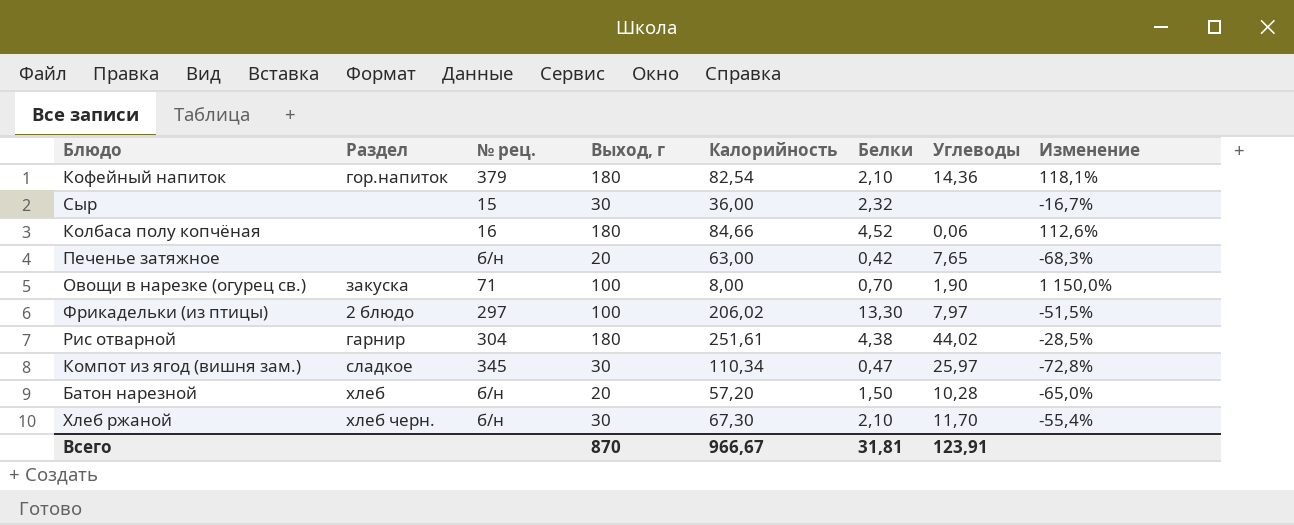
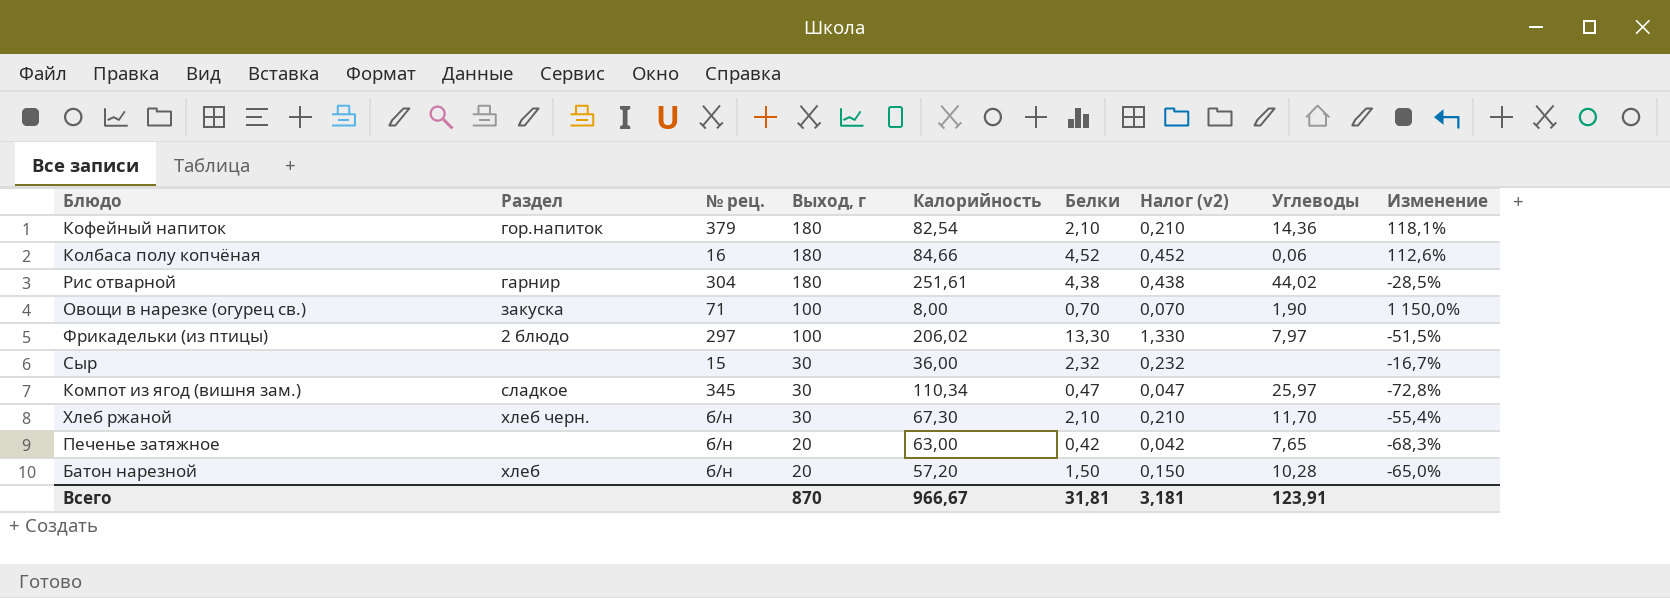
row order: none -> Выход, г descending
column Налог (v2) | formula: none -> [Белки] * 0,1

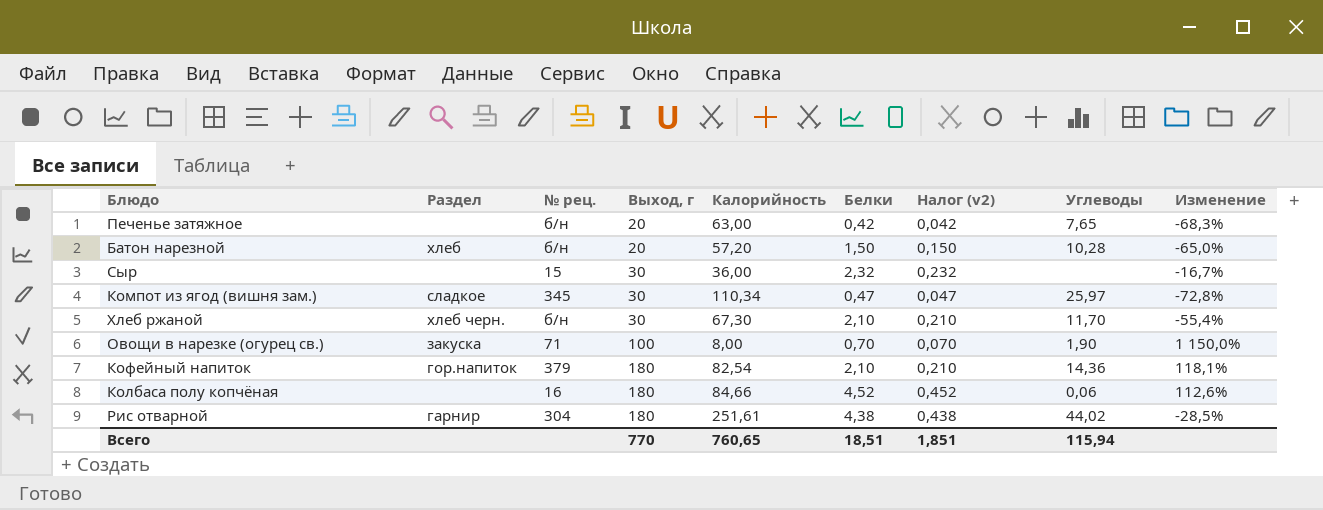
row order: Выход, г descending -> Выход, г ascending
row Фрикадельки (из птицы): 2 блюдо | 297 | 100 | 206,02 | 13,30 | 1,330 | 7,97 | -51,5% -> none
Всего | Выход, г: 870 -> 770
Всего | Калорийность: 966,67 -> 760,65
Всего | Белки: 31,81 -> 18,51
Всего | Налог (v2): 3,181 -> 1,851
Всего | Углеводы: 123,91 -> 115,94

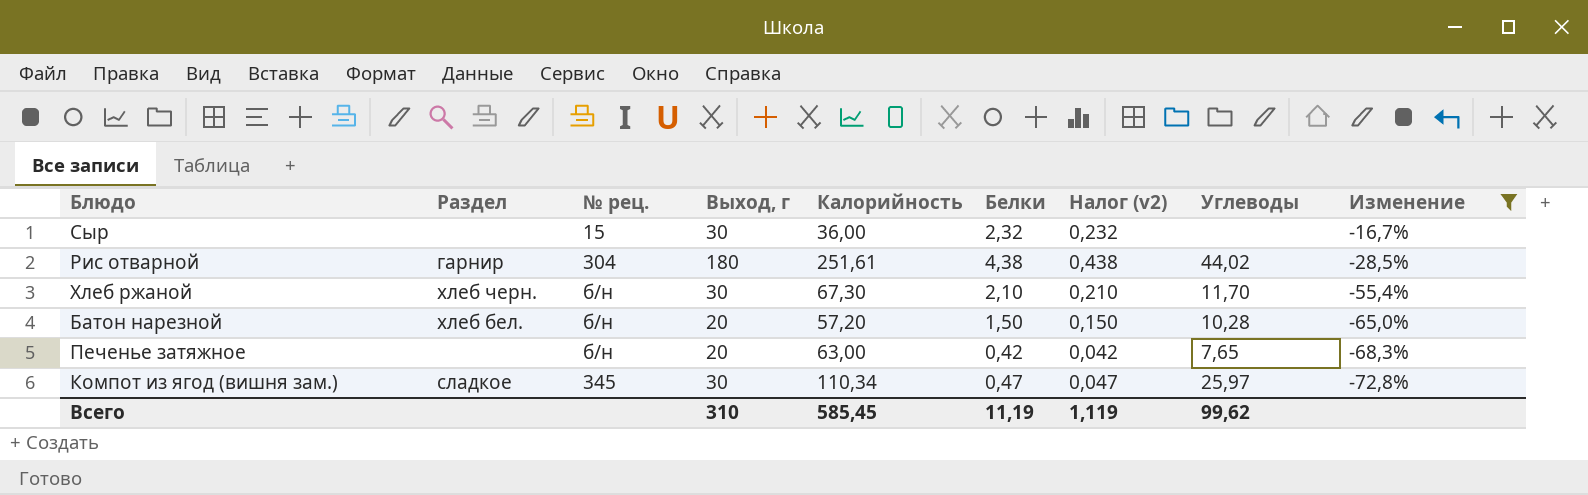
filter: none -> Изменение <= -16,7%
row order: Выход, г ascending -> Изменение descending
Батон нарезной | Раздел: хлеб -> хлеб бел.
Всего | Выход, г: 770 -> 310
Всего | Калорийность: 760,65 -> 585,45
Всего | Белки: 18,51 -> 11,19
Всего | Налог (v2): 1,851 -> 1,119
Всего | Углеводы: 115,94 -> 99,62

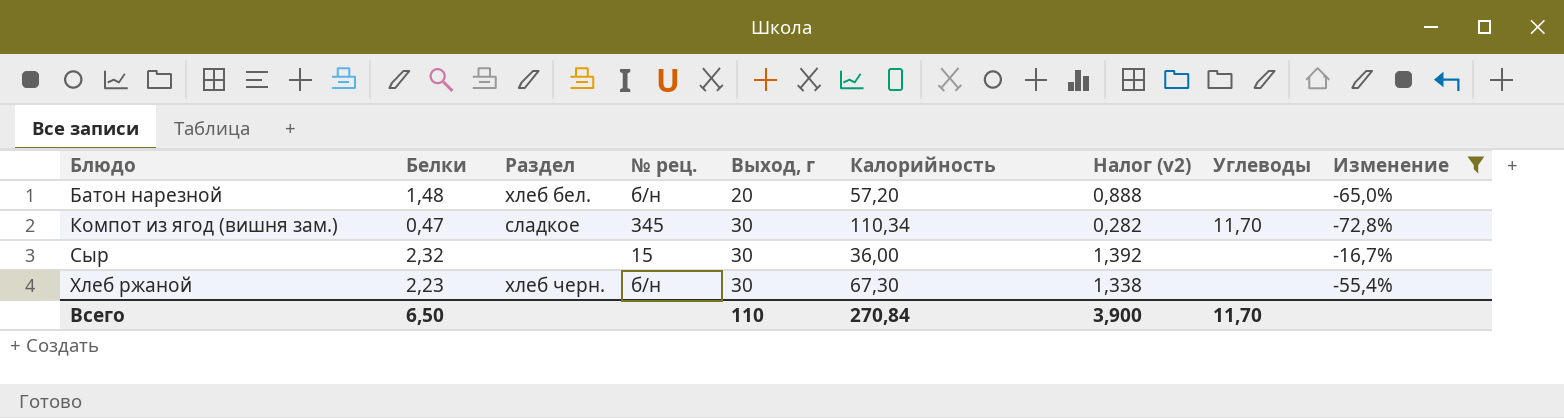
row order: Изменение descending -> Блюдо ascending
column Белки | position: 6 -> 2
column Налог (v2) | formula: [Белки] * 0,1 -> [Белки] * 0,6
row Рис отварной: гарнир | 304 | 180 | 251,61 | 4,38 | 0,438 | 44,02 | -28,5% -> none
row Печенье затяжное: none | б/н | 20 | 63,00 | 0,42 | 0,042 | 7,65 | -68,3% -> none
Батон нарезной | Белки: 1,50 -> 1,48
Батон нарезной | Углеводы: 10,28 -> none
Компот из ягод (вишня зам.) | Углеводы: 25,97 -> 11,70
Хлеб ржаной | Белки: 2,10 -> 2,23
Хлеб ржаной | Углеводы: 11,70 -> none
Всего | Белки: 11,19 -> 6,50
Всего | Выход, г: 310 -> 110
Всего | Калорийность: 585,45 -> 270,84
Всего | Налог (v2): 1,119 -> 3,900
Всего | Углеводы: 99,62 -> 11,70

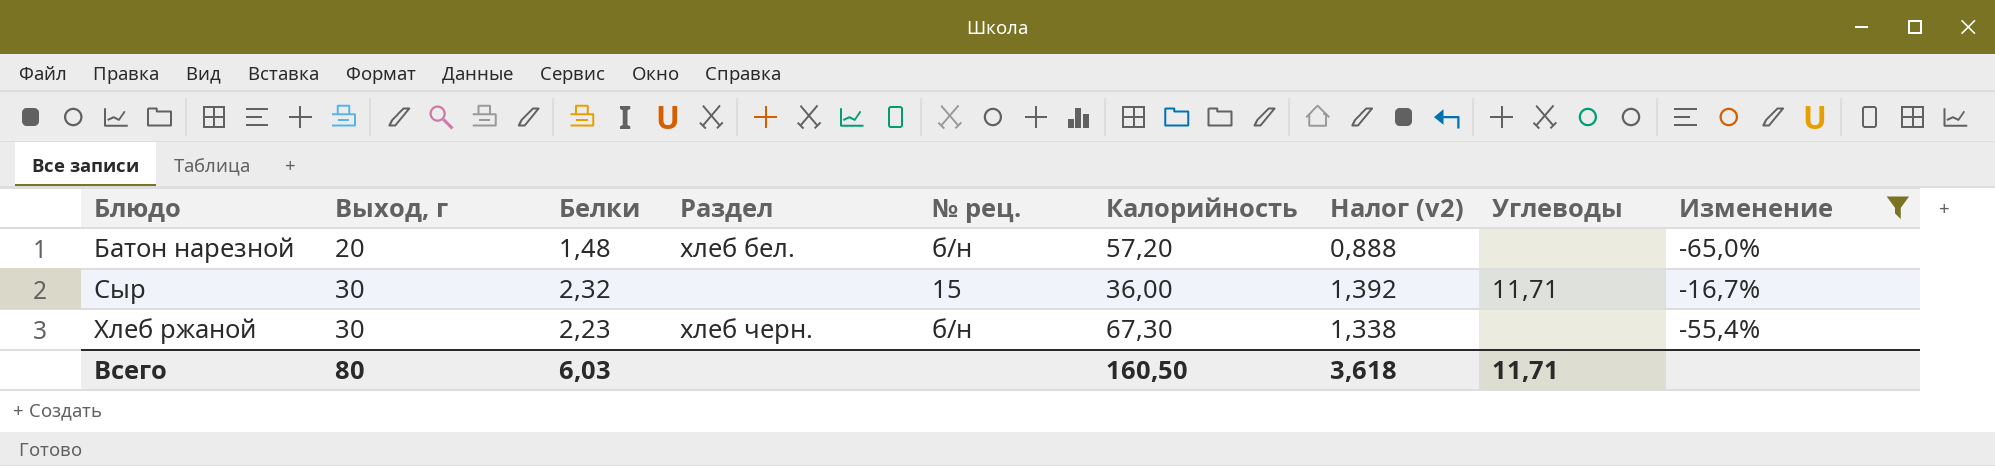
column Выход, г | position: 5 -> 2
row Компот из ягод (вишня зам.): 0,47 | сладкое | 345 | 30 | 110,34 | 0,282 | 11,70 | -72,8% -> none
Сыр | Углеводы: none -> 11,71
Всего | Выход, г: 110 -> 80
Всего | Белки: 6,50 -> 6,03
Всего | Калорийность: 270,84 -> 160,50
Всего | Налог (v2): 3,900 -> 3,618
Всего | Углеводы: 11,70 -> 11,71

